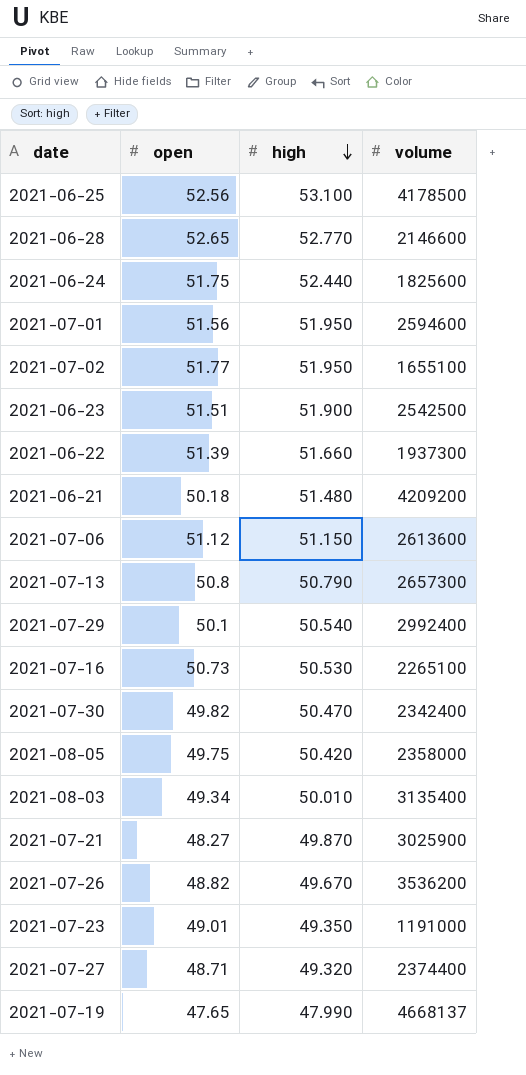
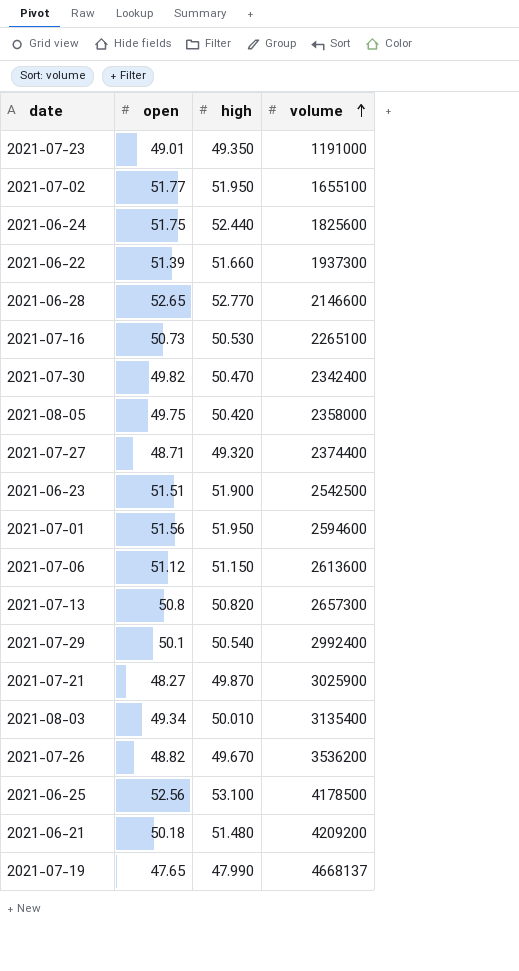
row order: high descending -> volume ascending
2021-07-13 | high: 50.790 -> 50.820

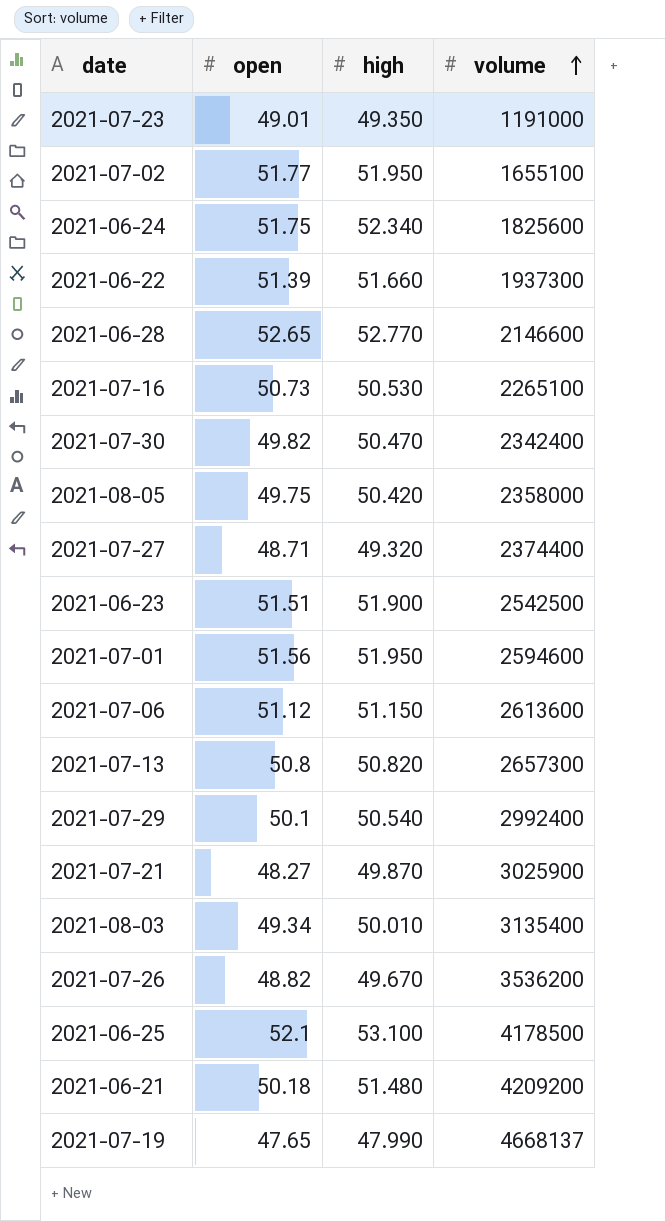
2021-06-24 | high: 52.440 -> 52.340
2021-06-25 | open: 52.56 -> 52.1

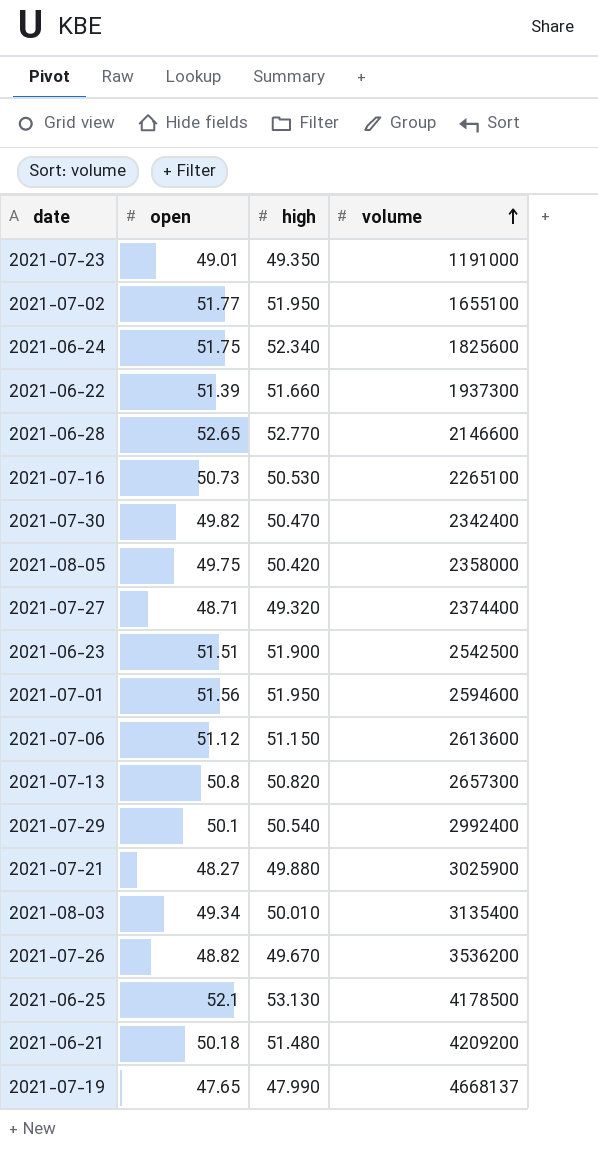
2021-07-21 | high: 49.870 -> 49.880
2021-06-25 | high: 53.100 -> 53.130

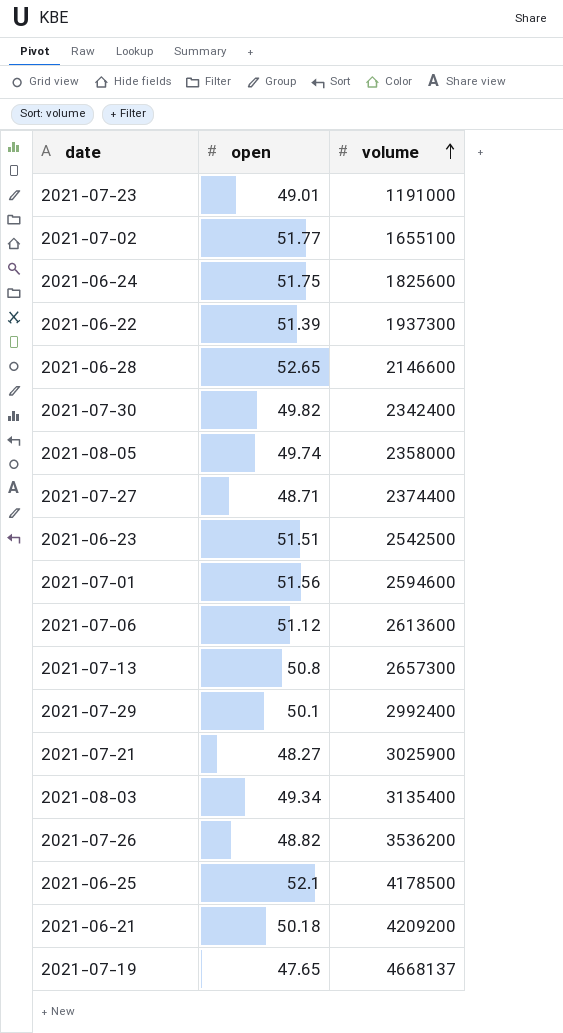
column high | position: 3 -> none
row 2021-07-16: 50.73 | 50.530 | 2265100 -> none
2021-08-05 | open: 49.75 -> 49.74

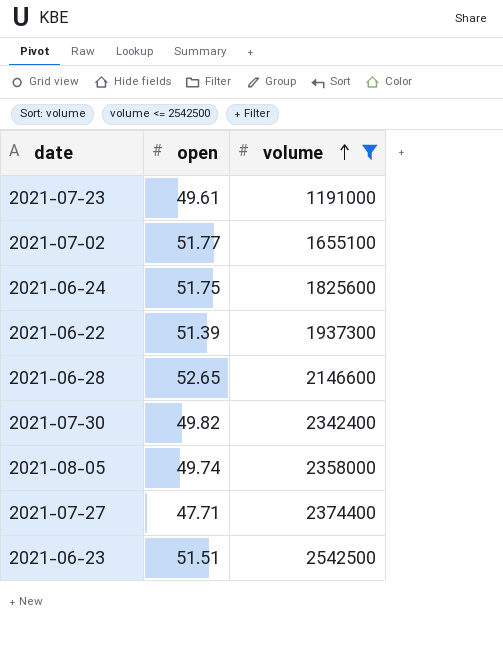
filter: none -> volume <= 2542500
2021-07-23 | open: 49.01 -> 49.61
2021-07-27 | open: 48.71 -> 47.71

